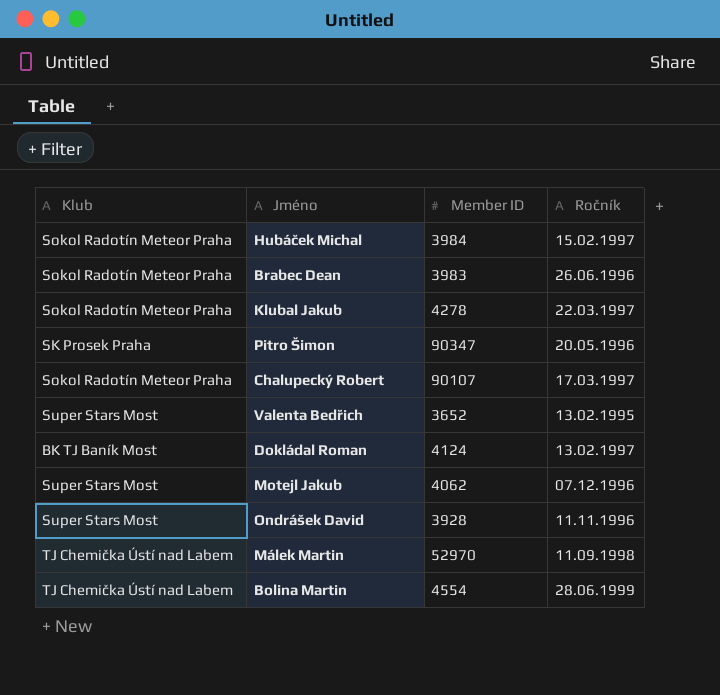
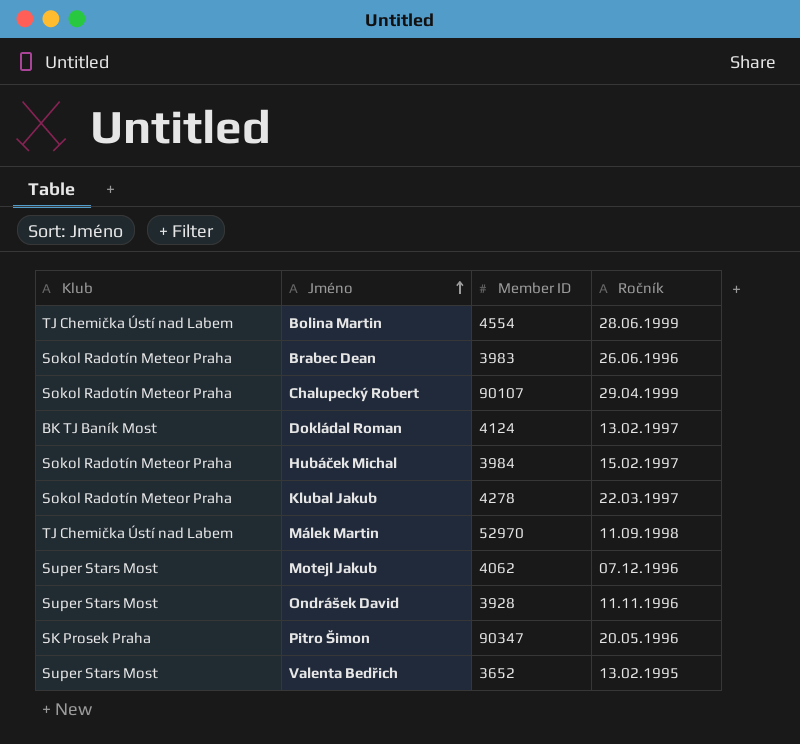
row order: none -> Jméno ascending
Chalupecký Robert | Ročník: 17.03.1997 -> 29.04.1999

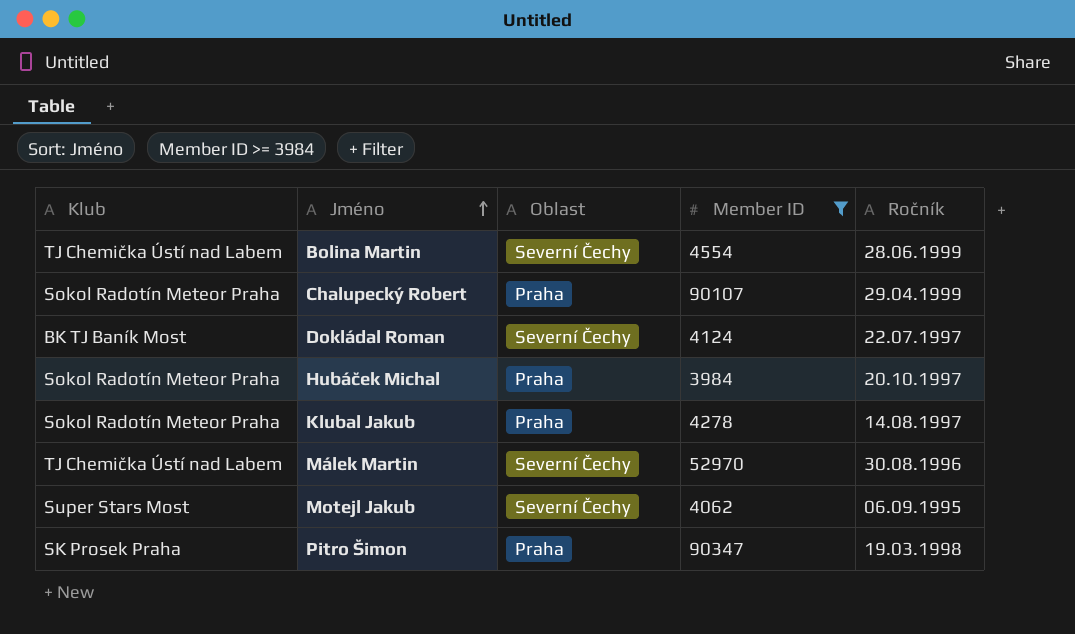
filter: none -> Member ID >= 3984
column Oblast | position: none -> 3
Dokládal Roman | Ročník: 13.02.1997 -> 22.07.1997
Hubáček Michal | Ročník: 15.02.1997 -> 20.10.1997
Klubal Jakub | Ročník: 22.03.1997 -> 14.08.1997
Málek Martin | Ročník: 11.09.1998 -> 30.08.1996
Motejl Jakub | Ročník: 07.12.1996 -> 06.09.1995
Pitro Šimon | Ročník: 20.05.1996 -> 19.03.1998

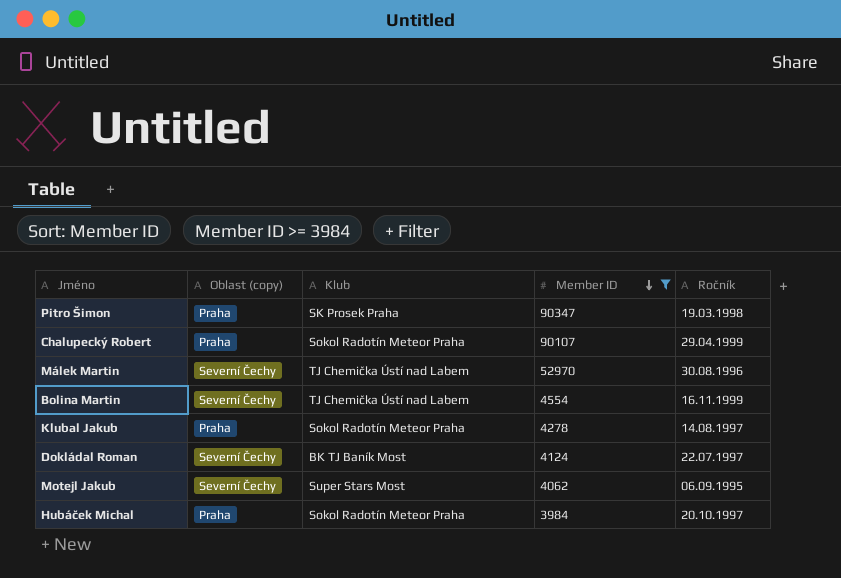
row order: Jméno ascending -> Member ID descending
column name: Oblast -> Oblast (copy)
column Klub | position: 1 -> 3
Bolina Martin | Ročník: 28.06.1999 -> 16.11.1999

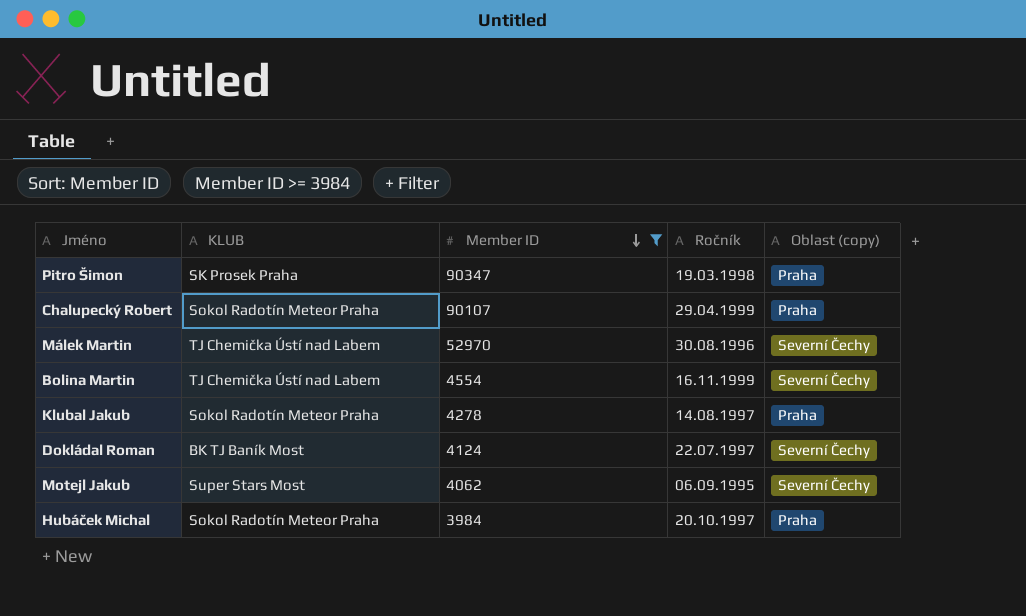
column name: Klub -> KLUB
column Oblast (copy) | position: 2 -> 5

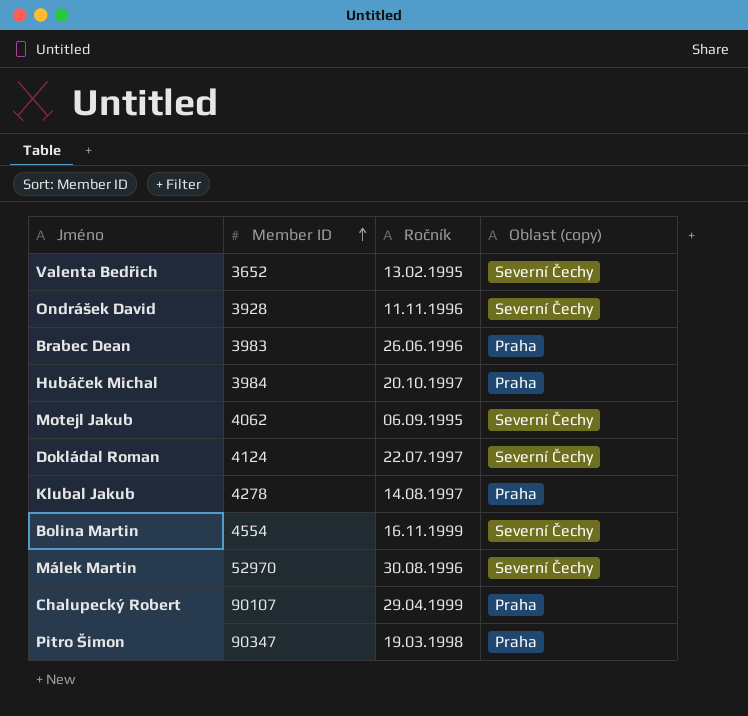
filter: Member ID >= 3984 -> none
row order: Member ID descending -> Member ID ascending
column KLUB | position: 2 -> none

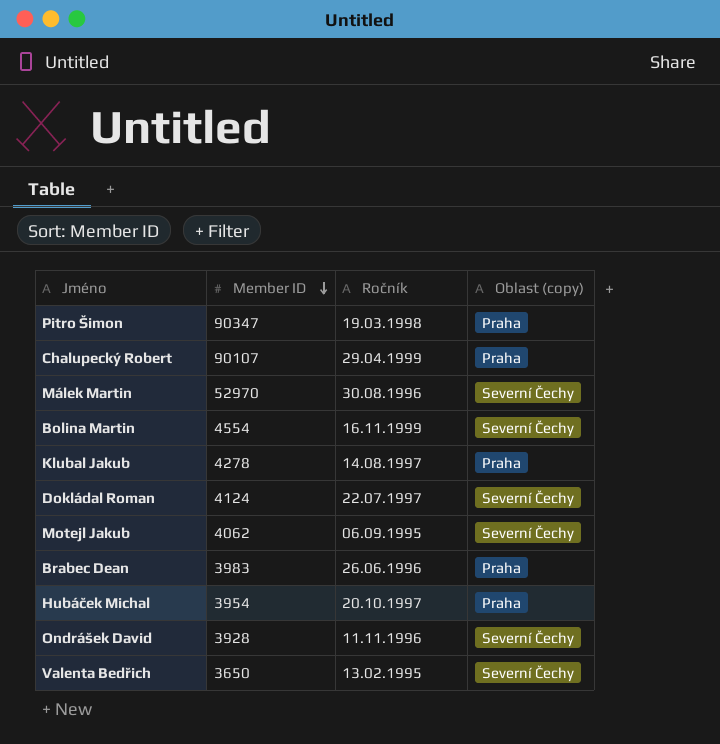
row order: Member ID ascending -> Member ID descending
Hubáček Michal | Member ID: 3984 -> 3954
Valenta Bedřich | Member ID: 3652 -> 3650

